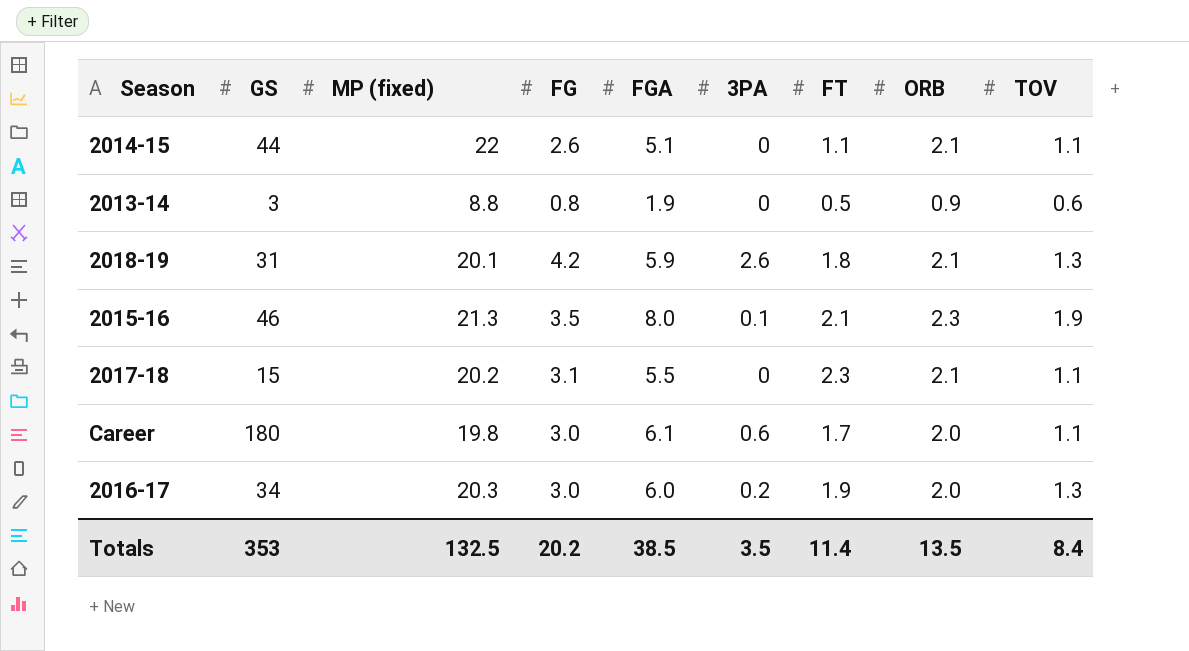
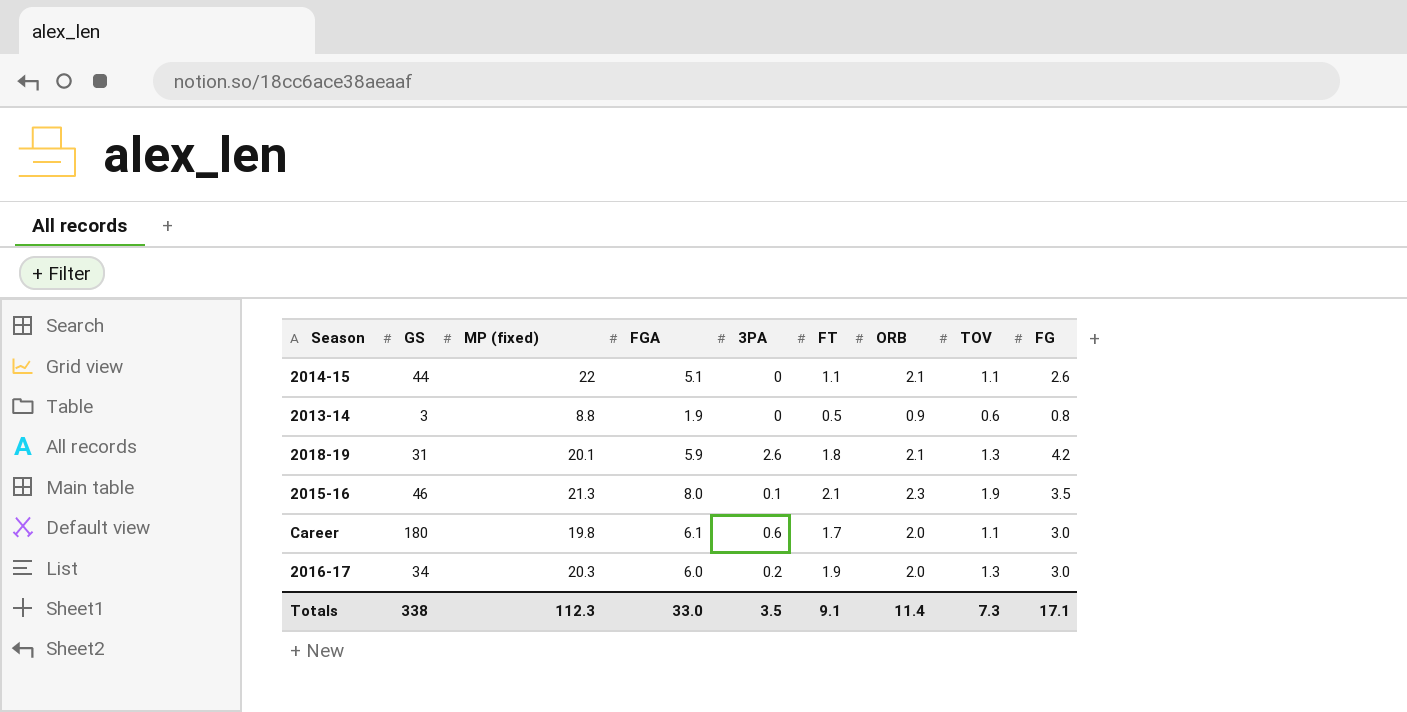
column FG | position: 4 -> 9
row 2017-18: 15 | 20.2 | 3.1 | 5.5 | 0 | 2.3 | 2.1 | 1.1 -> none
Totals | GS: 353 -> 338
Totals | MP (fixed): 132.5 -> 112.3
Totals | FGA: 38.5 -> 33.0
Totals | FT: 11.4 -> 9.1
Totals | ORB: 13.5 -> 11.4
Totals | TOV: 8.4 -> 7.3
Totals | FG: 20.2 -> 17.1

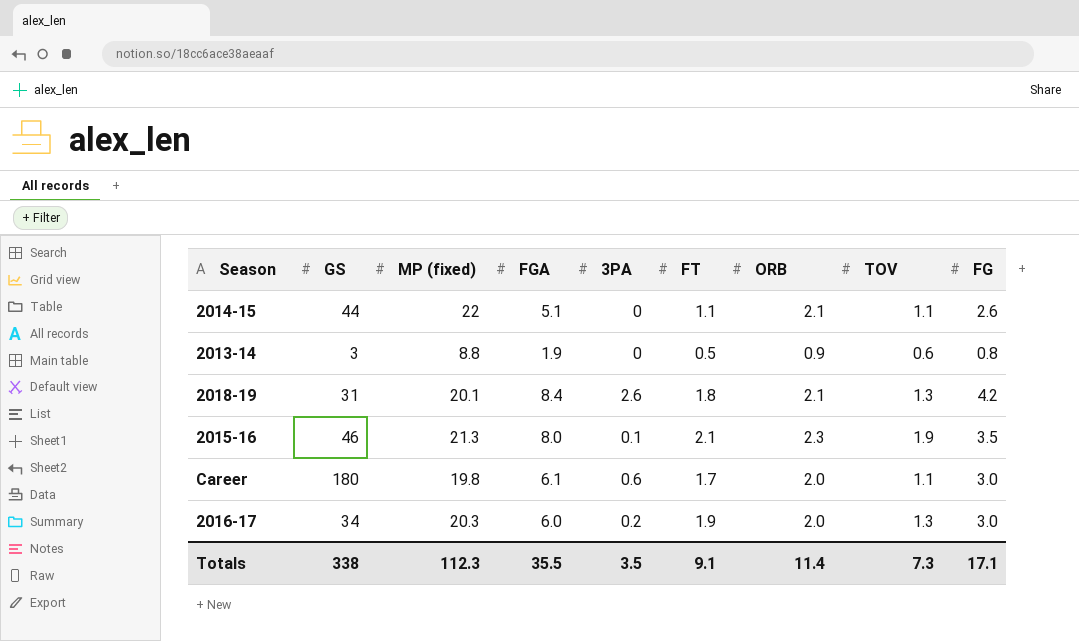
2018-19 | FGA: 5.9 -> 8.4
Totals | FGA: 33.0 -> 35.5

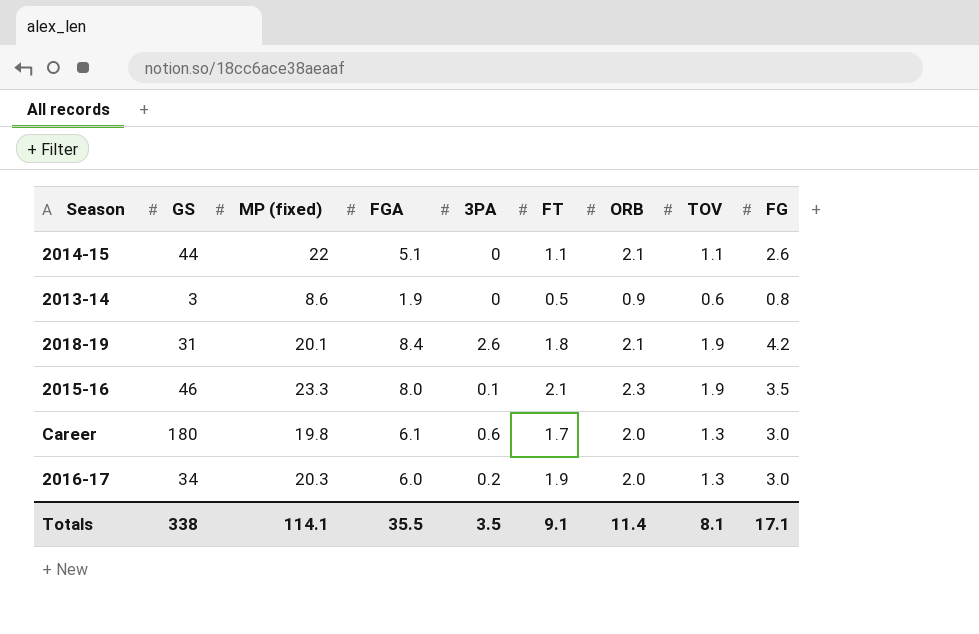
2013-14 | MP (fixed): 8.8 -> 8.6
2018-19 | TOV: 1.3 -> 1.9
2015-16 | MP (fixed): 21.3 -> 23.3
Career | TOV: 1.1 -> 1.3
Totals | MP (fixed): 112.3 -> 114.1
Totals | TOV: 7.3 -> 8.1

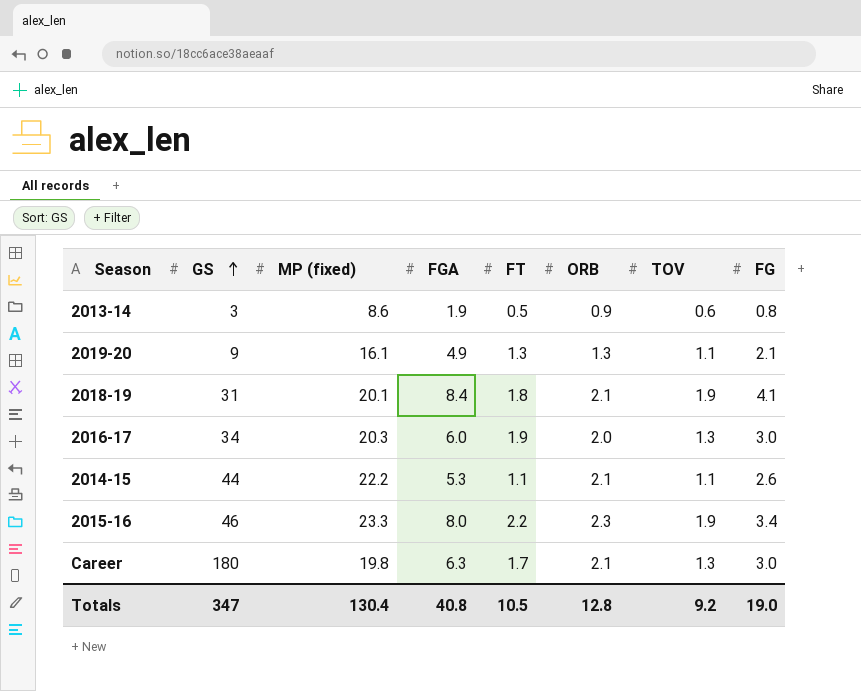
row order: none -> GS ascending
column 3PA | position: 5 -> none
row 2019-20: none -> 9 | 16.1 | 4.9 | 1.3 | 1.3 | 1.1 | 2.1
2018-19 | FG: 4.2 -> 4.1
2014-15 | MP (fixed): 22 -> 22.2
2014-15 | FGA: 5.1 -> 5.3
2015-16 | FT: 2.1 -> 2.2
2015-16 | FG: 3.5 -> 3.4
Career | FGA: 6.1 -> 6.3
Career | ORB: 2.0 -> 2.1
Totals | GS: 338 -> 347
Totals | MP (fixed): 114.1 -> 130.4
Totals | FGA: 35.5 -> 40.8
Totals | FT: 9.1 -> 10.5
Totals | ORB: 11.4 -> 12.8
Totals | TOV: 8.1 -> 9.2
Totals | FG: 17.1 -> 19.0

